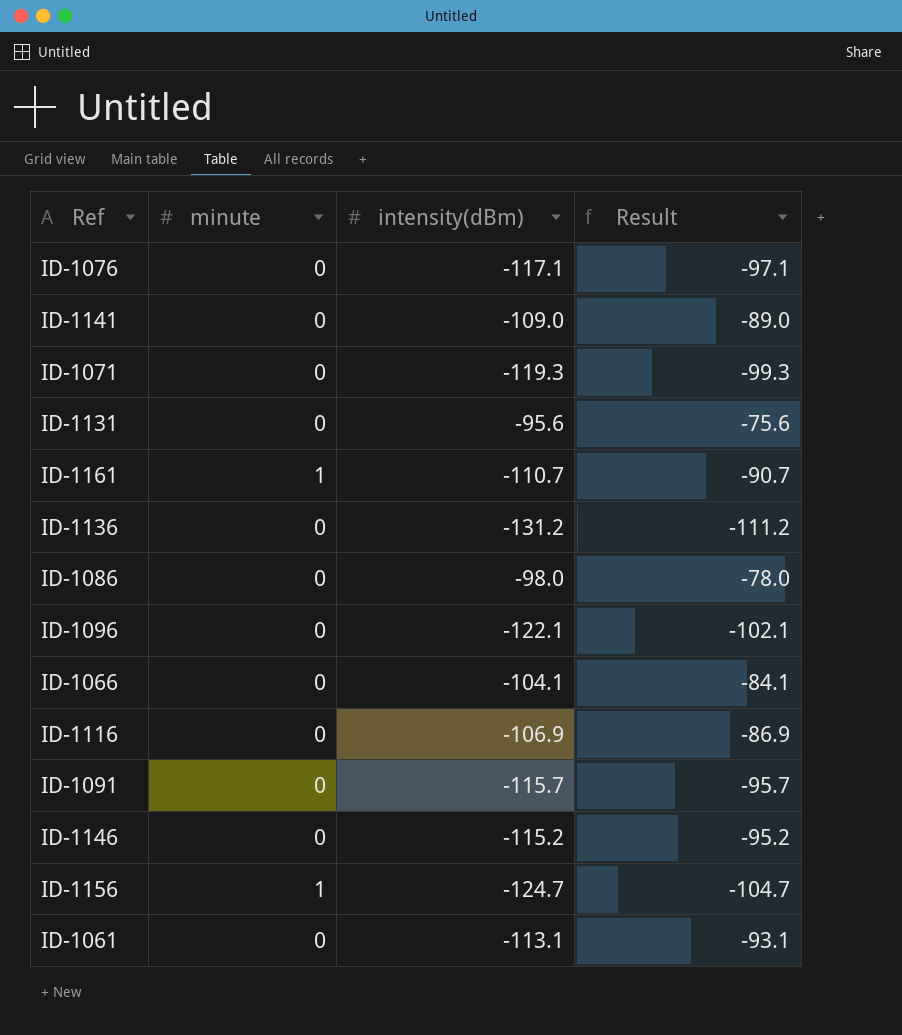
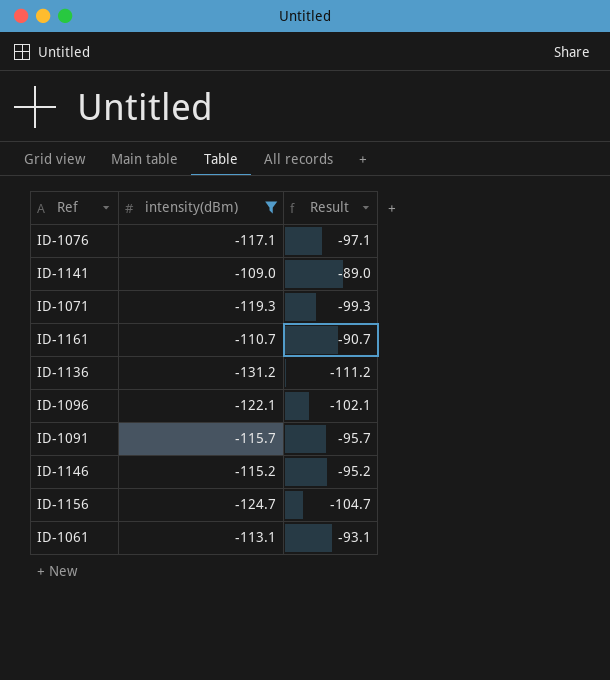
filter: none -> intensity(dBm) <= -109.0
column minute | position: 2 -> none

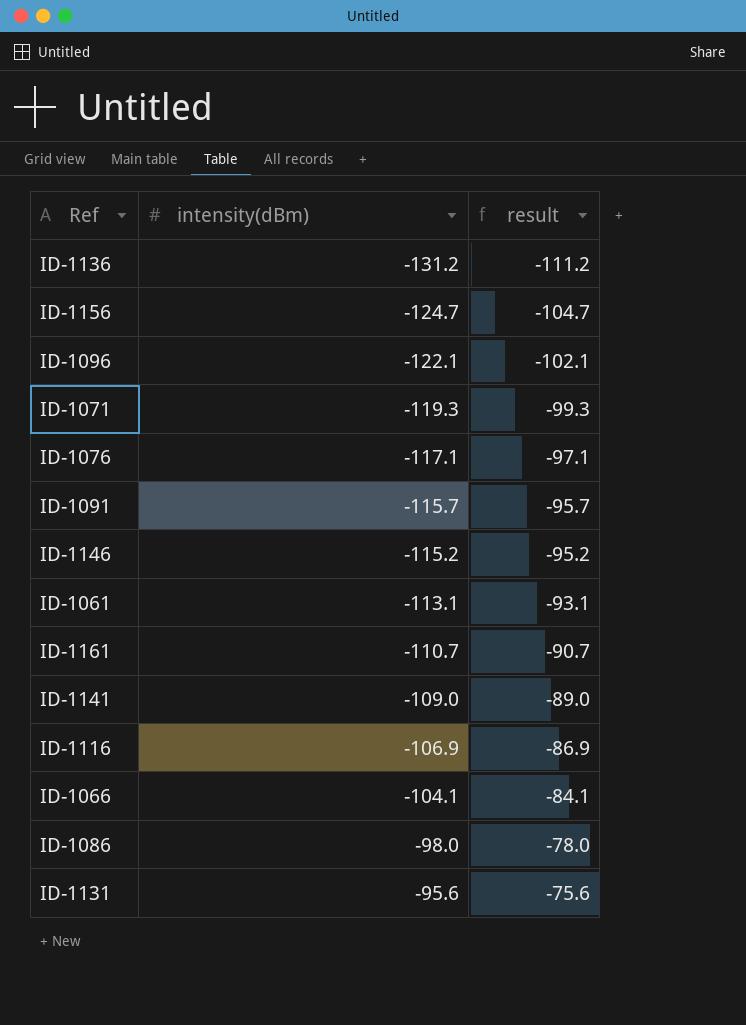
filter: intensity(dBm) <= -109.0 -> none
row order: none -> intensity(dBm) ascending
column name: Result -> result

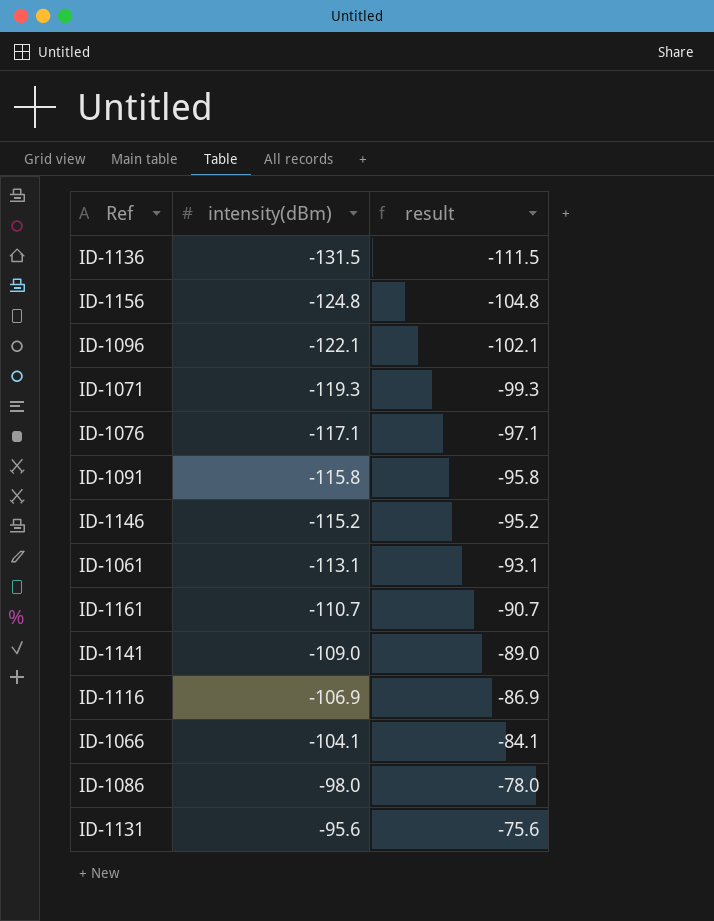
ID-1136 | intensity(dBm): -131.2 -> -131.5
ID-1136 | result: -111.2 -> -111.5
ID-1156 | intensity(dBm): -124.7 -> -124.8
ID-1156 | result: -104.7 -> -104.8
ID-1091 | intensity(dBm): -115.7 -> -115.8
ID-1091 | result: -95.7 -> -95.8

